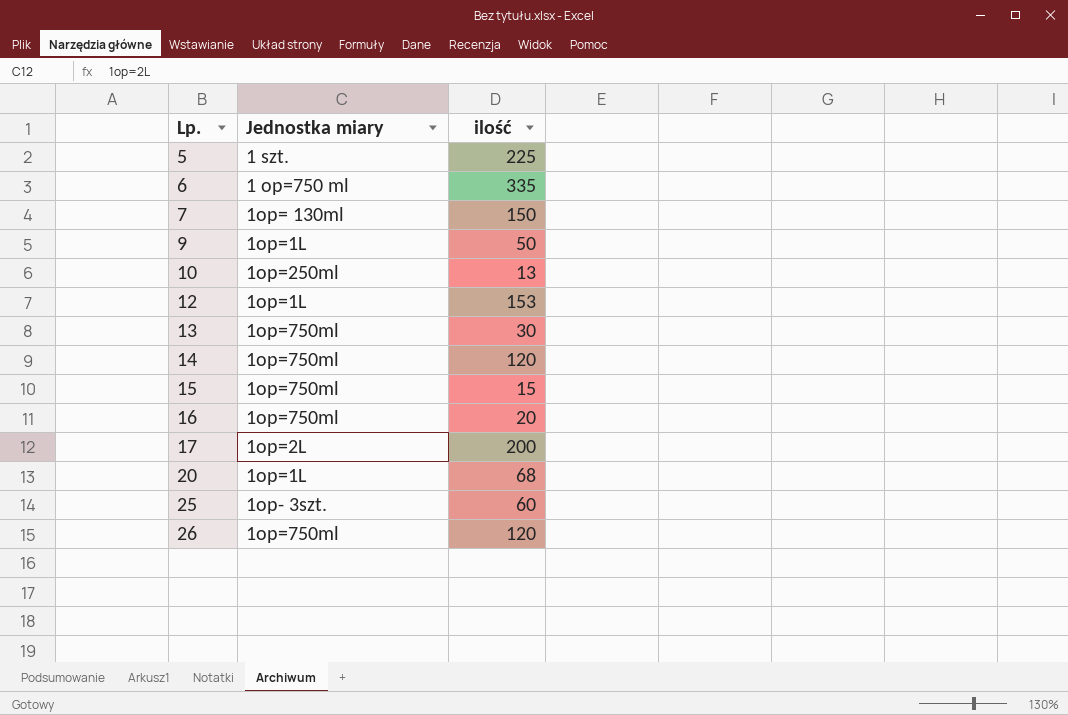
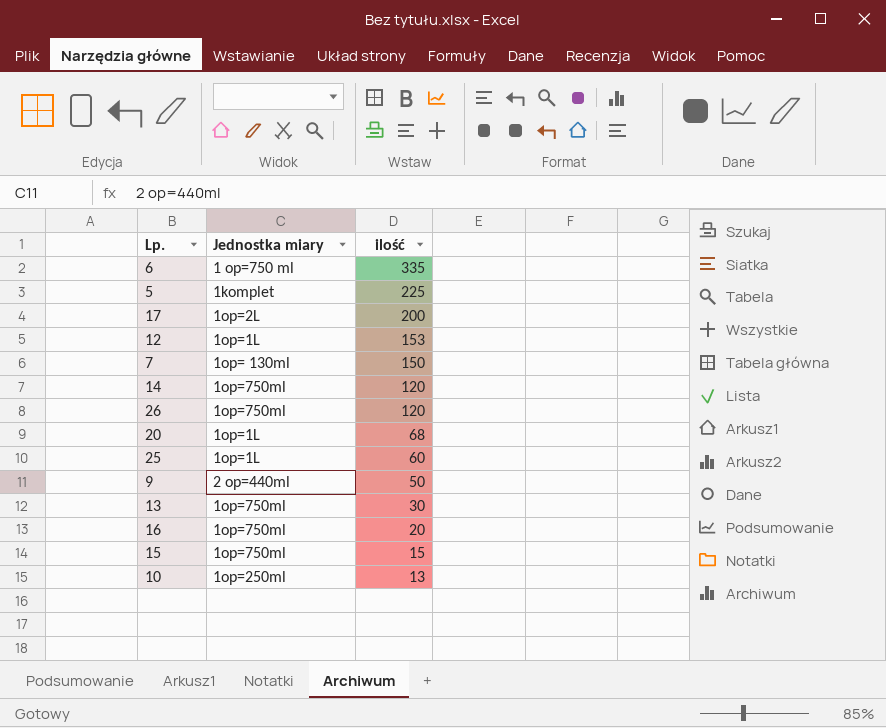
row order: Lp. ascending -> ilość descending
5 | Jednostka miary: 1 szt. -> 1komplet
25 | Jednostka miary: 1op- 3szt. -> 1op=1L
9 | Jednostka miary: 1op=1L -> 2 op=440ml

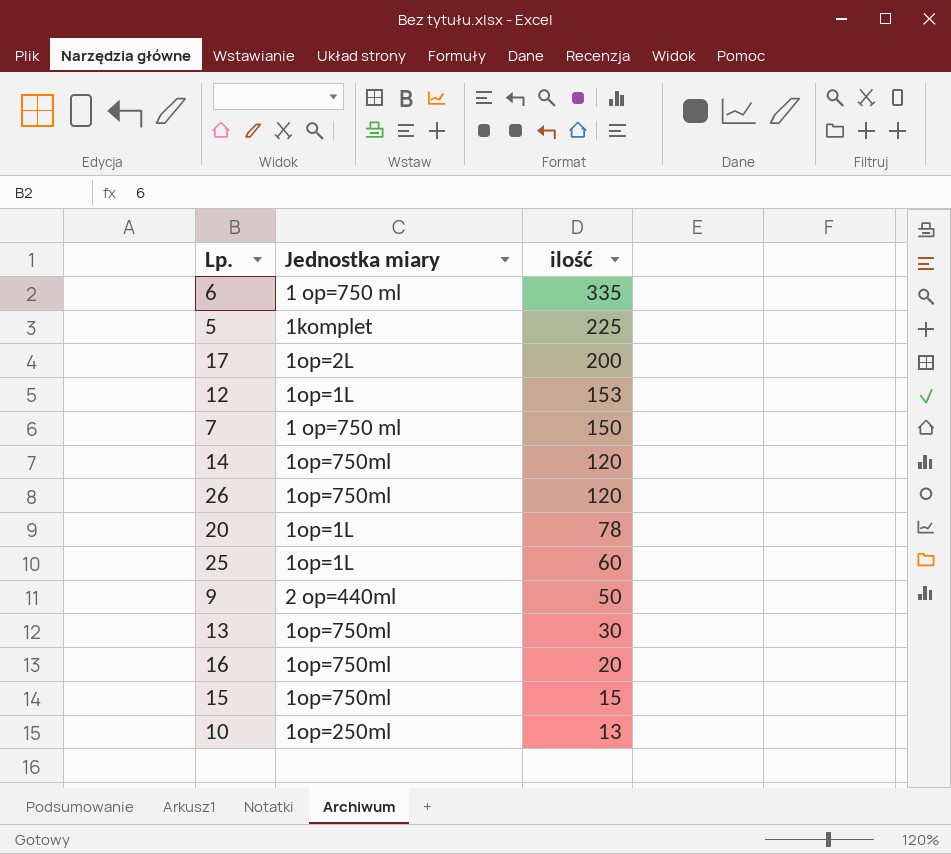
7 | Jednostka miary: 1op= 130ml -> 1 op=750 ml
20 | ilość: 68 -> 78

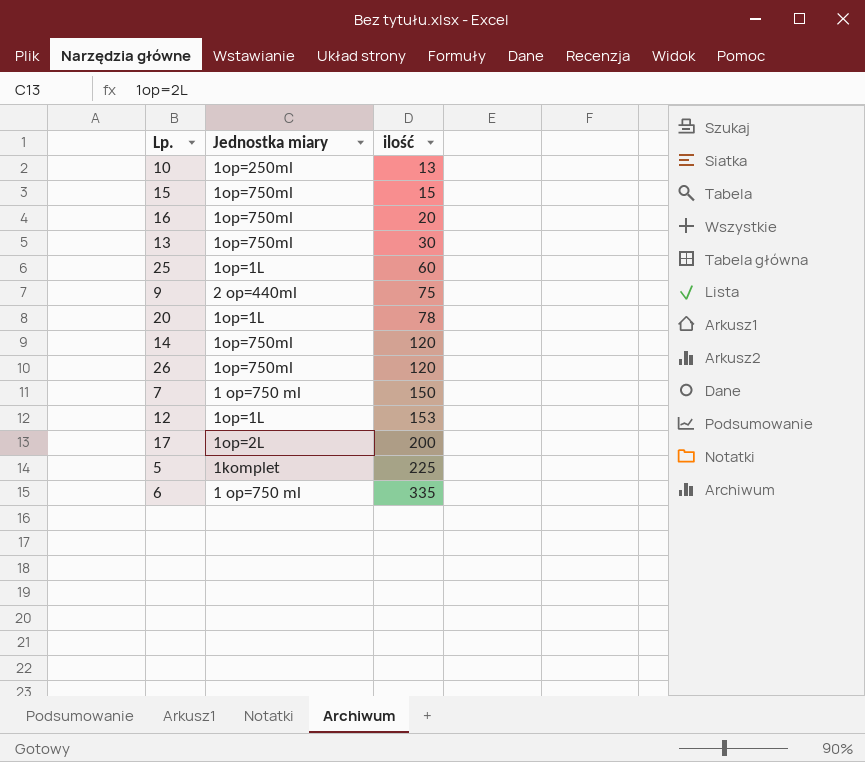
row order: ilość descending -> ilość ascending
9 | ilość: 50 -> 75

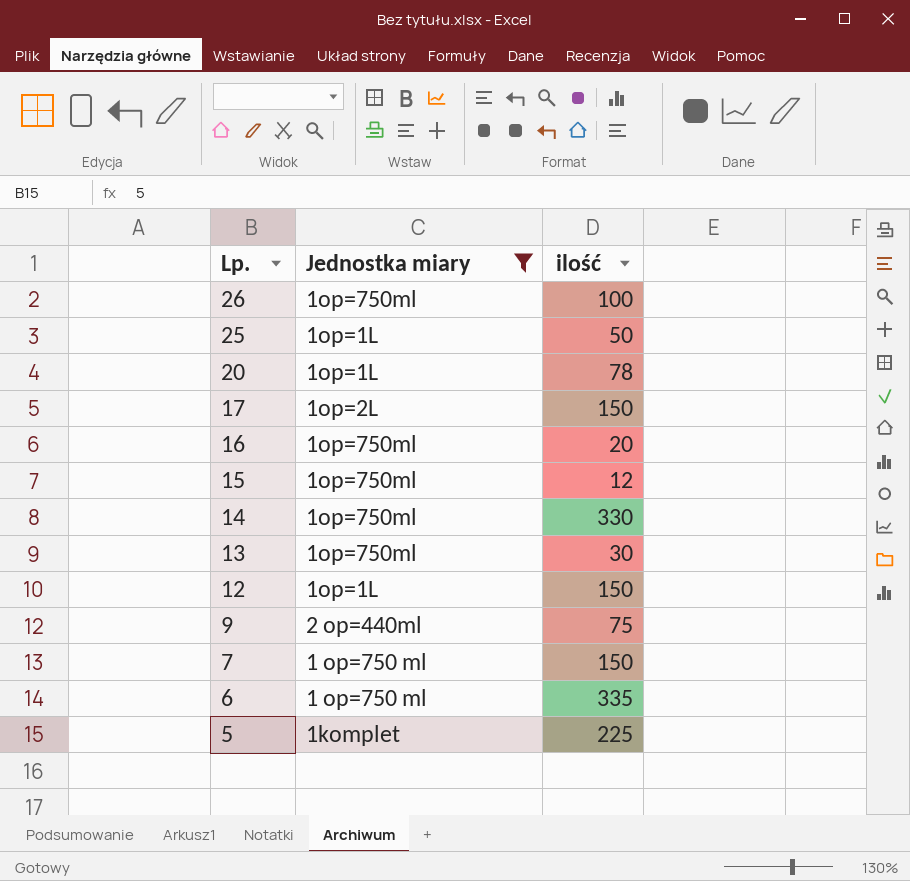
filter: none -> Jednostka miary != 1op=250ml
row order: ilość ascending -> Lp. descending
26 | ilość: 120 -> 100
25 | ilość: 60 -> 50
17 | ilość: 200 -> 150
15 | ilość: 15 -> 12
14 | ilość: 120 -> 330
12 | ilość: 153 -> 150

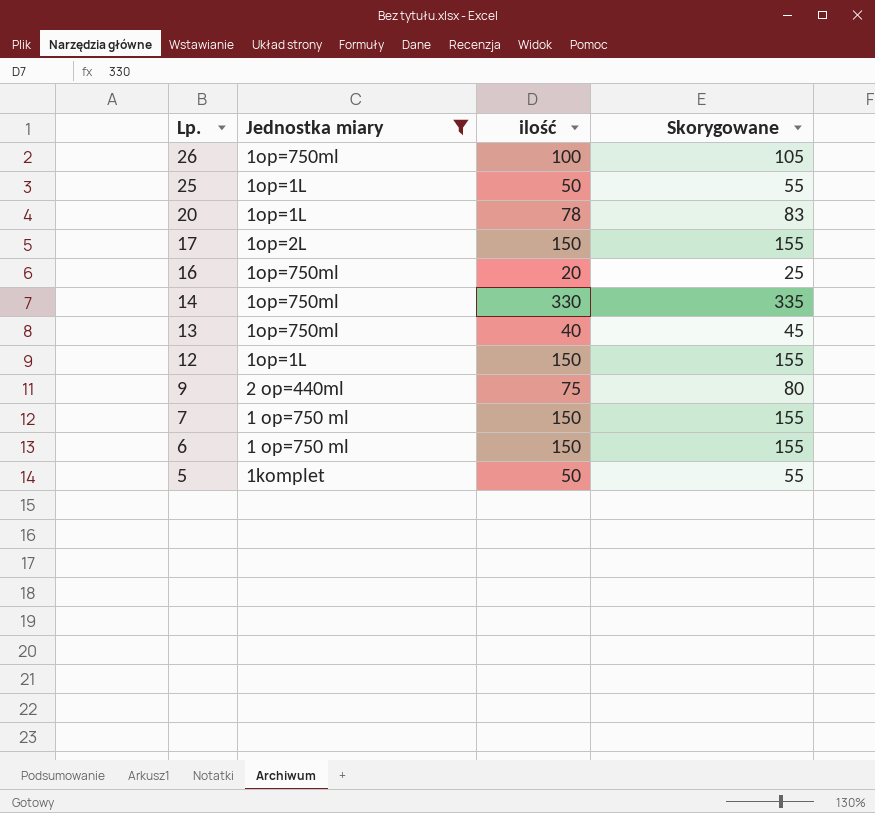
column Skorygowane | formula: none -> [ilość] + 5
row 15: 1op=750ml | 12 -> none
13 | ilość: 30 -> 40
6 | ilość: 335 -> 150
5 | ilość: 225 -> 50

